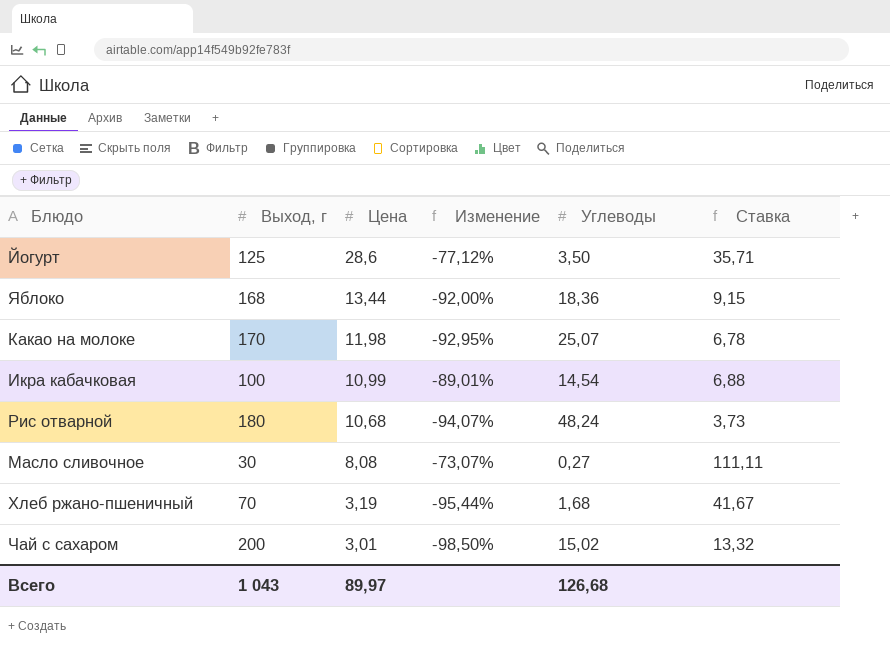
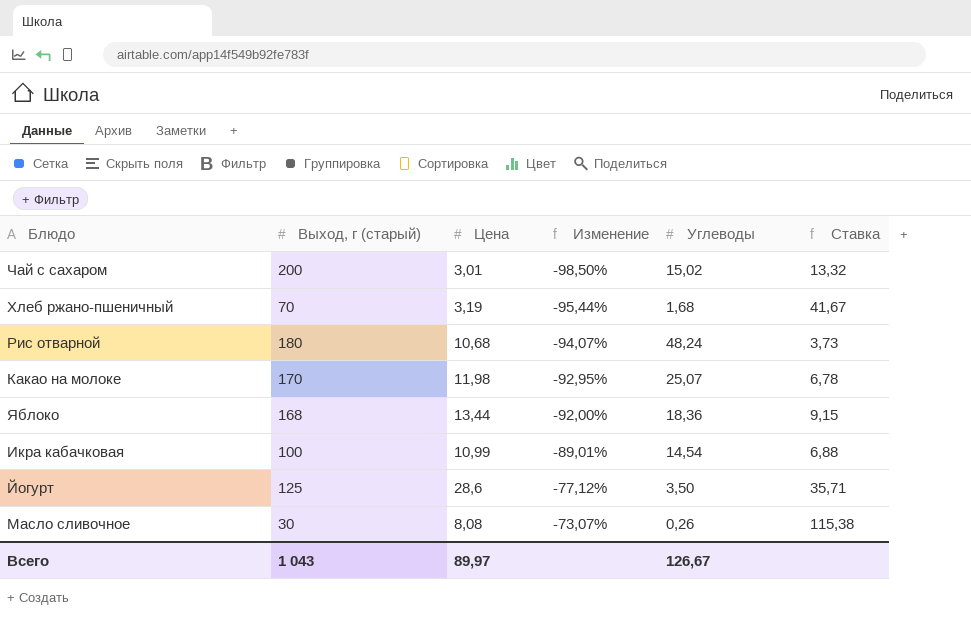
row order: Цена descending -> Изменение ascending
column name: Выход, г -> Выход, г (старый)
Масло сливочное | Углеводы: 0,27 -> 0,26
Масло сливочное | Ставка: 111,11 -> 115,38
Всего | Углеводы: 126,68 -> 126,67

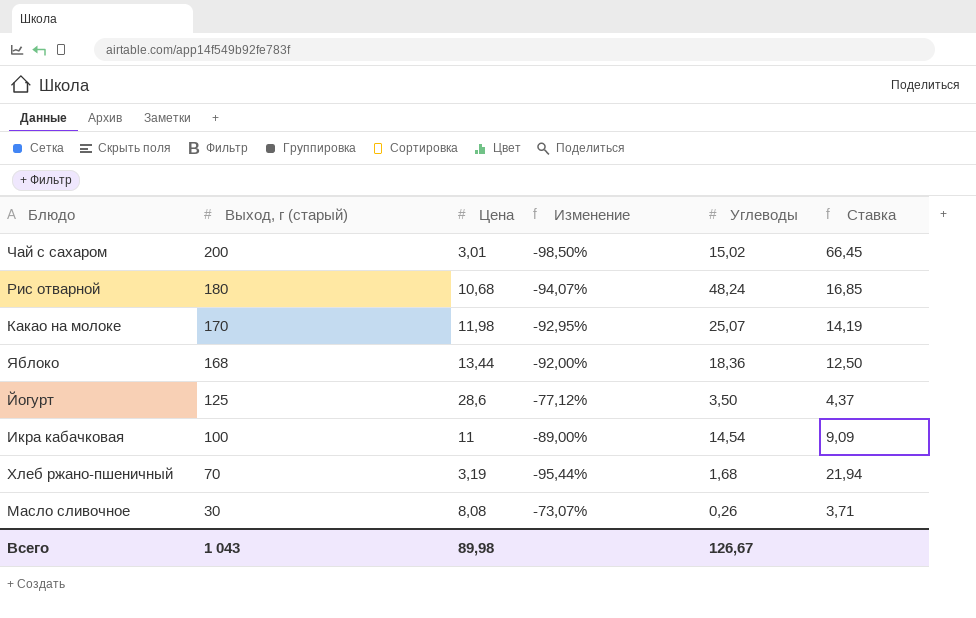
row order: Изменение ascending -> Выход, г (старый) descending
column Ставка | formula: [Выход, г (старый)] / [Углеводы] -> [Выход, г (старый)] / [Цена]
Икра кабачковая | Цена: 10,99 -> 11
Икра кабачковая | Изменение: -89,01% -> -89,00%
Всего | Цена: 89,97 -> 89,98

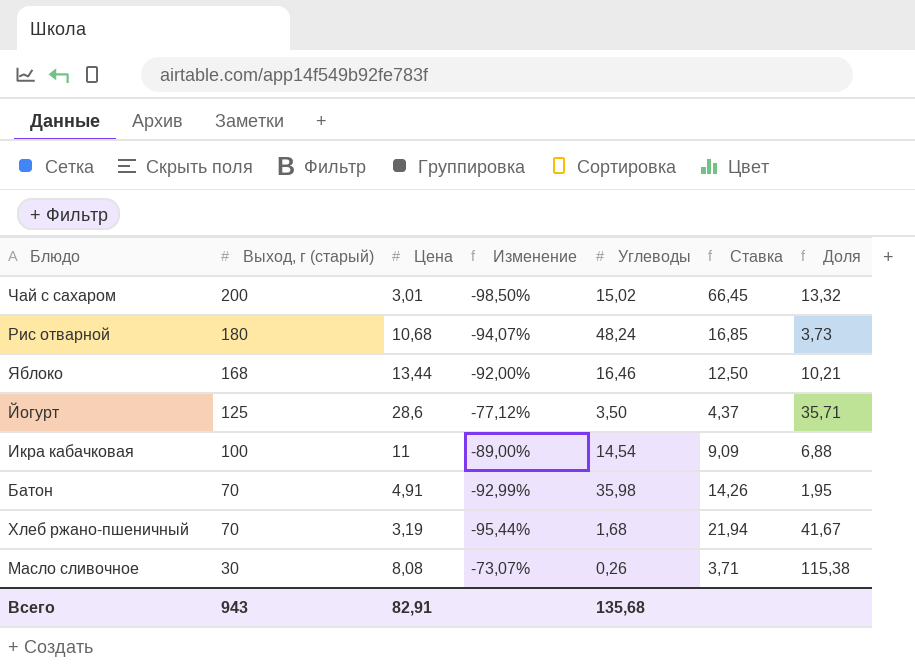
column Доля | formula: none -> [Выход, г (старый)] / [Углеводы]
row Какао на молоке: 170 | 11,98 | -92,95% | 25,07 | 14,19 -> none
Яблоко | Углеводы: 18,36 -> 16,46
row Батон: none -> 70 | 4,91 | -92,99% | 35,98 | 14,26 | 1,95
Всего | Выход, г (старый): 1 043 -> 943
Всего | Цена: 89,98 -> 82,91
Всего | Углеводы: 126,67 -> 135,68

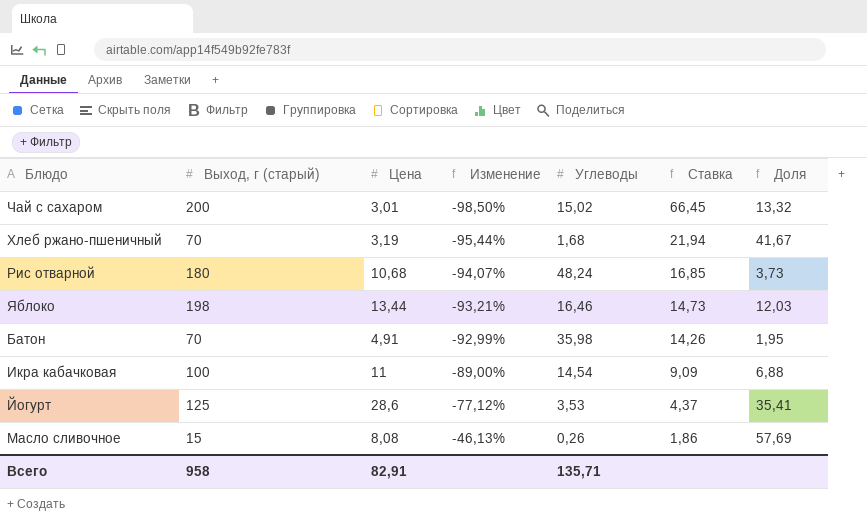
row order: Выход, г (старый) descending -> Изменение ascending
Яблоко | Выход, г (старый): 168 -> 198
Яблоко | Изменение: -92,00% -> -93,21%
Яблоко | Ставка: 12,50 -> 14,73
Яблоко | Доля: 10,21 -> 12,03
Йогурт | Углеводы: 3,50 -> 3,53
Йогурт | Доля: 35,71 -> 35,41
Масло сливочное | Выход, г (старый): 30 -> 15
Масло сливочное | Изменение: -73,07% -> -46,13%
Масло сливочное | Ставка: 3,71 -> 1,86
Масло сливочное | Доля: 115,38 -> 57,69
Всего | Выход, г (старый): 943 -> 958
Всего | Углеводы: 135,68 -> 135,71

